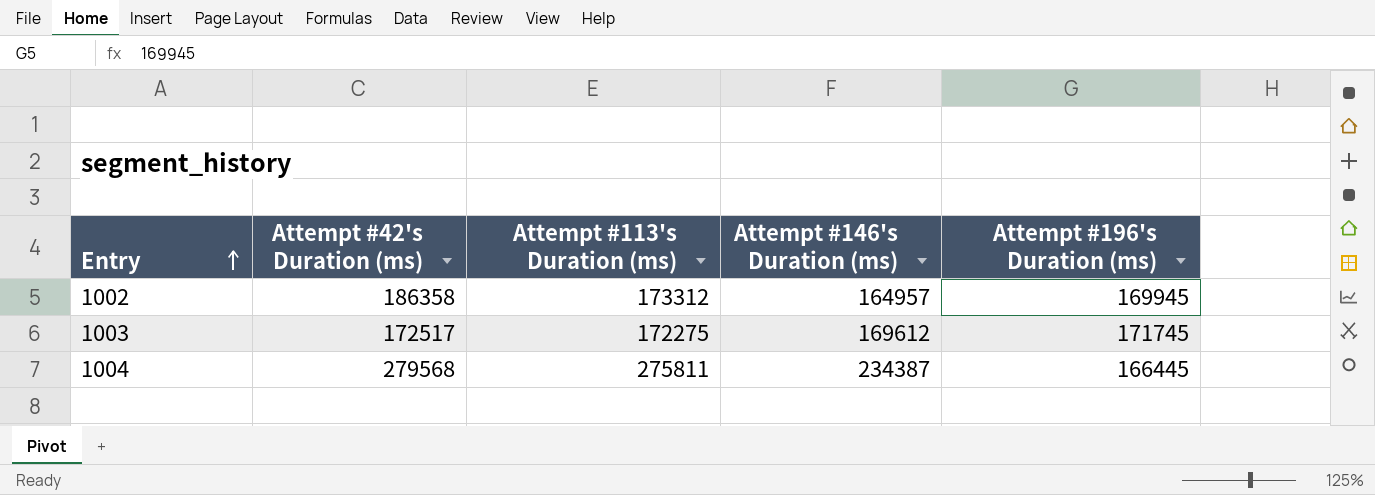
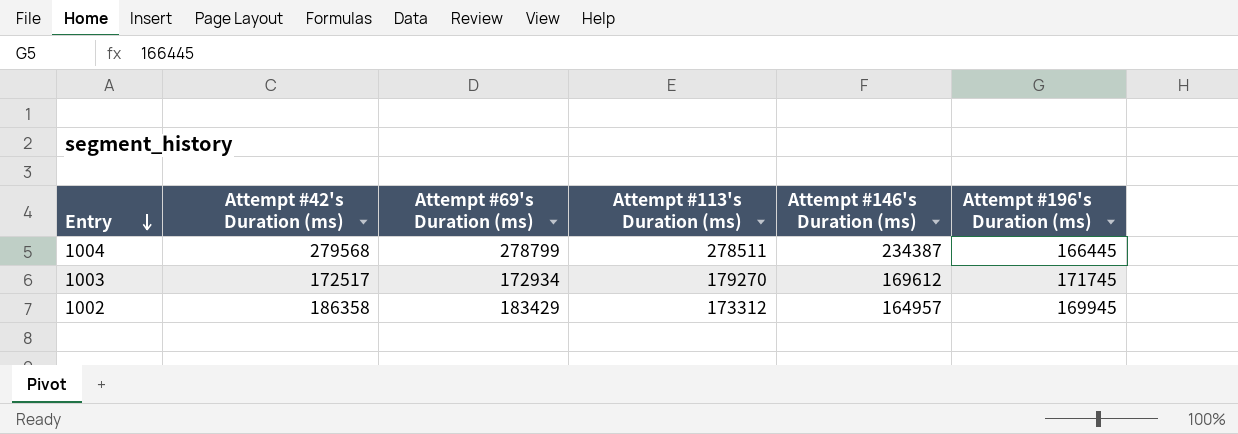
row order: Entry ascending -> Entry descending
column Attempt #69's Duration (ms) | position: none -> 3
1004 | Attempt #113's Duration (ms): 275811 -> 278511
1003 | Attempt #113's Duration (ms): 172275 -> 179270

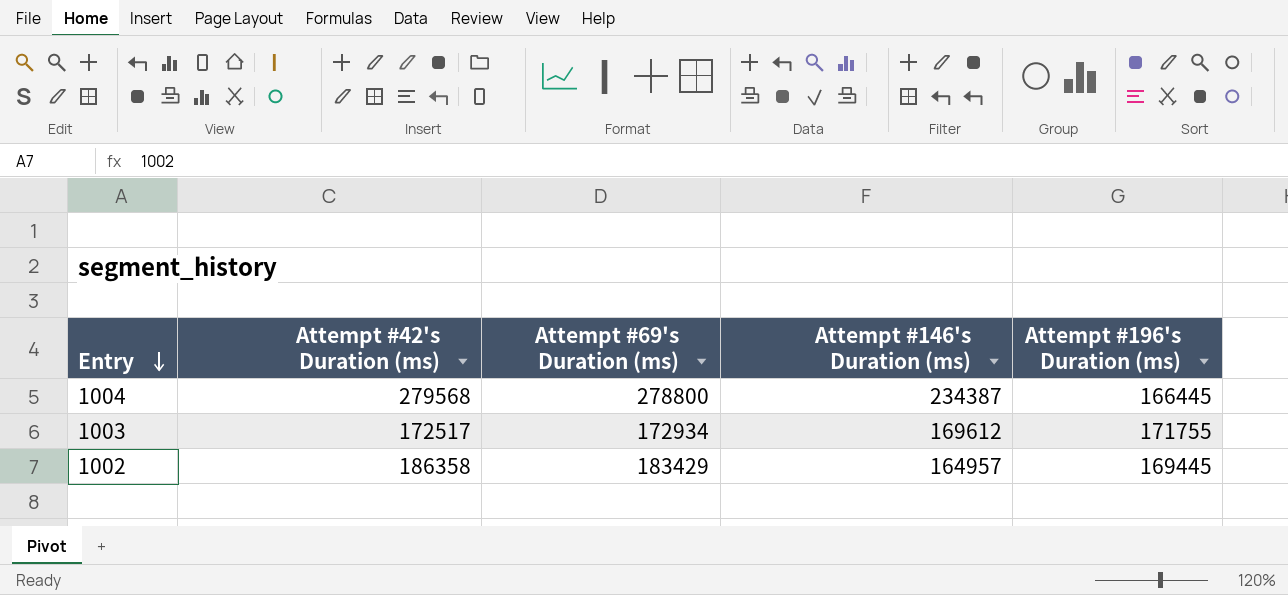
column Attempt #113's Duration (ms) | position: 4 -> none
1004 | Attempt #69's Duration (ms): 278799 -> 278800
1003 | Attempt #196's Duration (ms): 171745 -> 171755
1002 | Attempt #196's Duration (ms): 169945 -> 169445

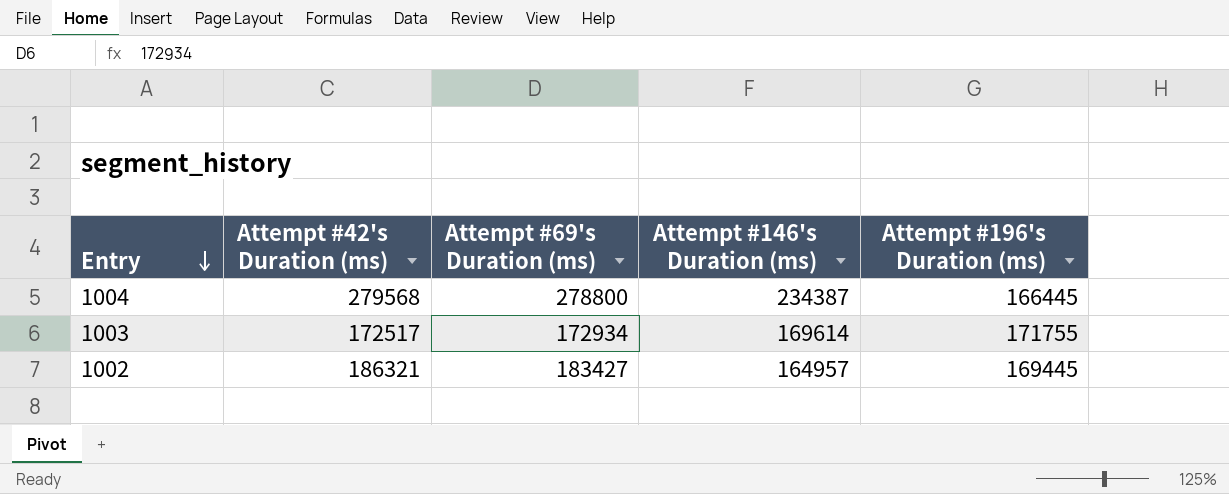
1003 | Attempt #146's Duration (ms): 169612 -> 169614
1002 | Attempt #42's Duration (ms): 186358 -> 186321
1002 | Attempt #69's Duration (ms): 183429 -> 183427

